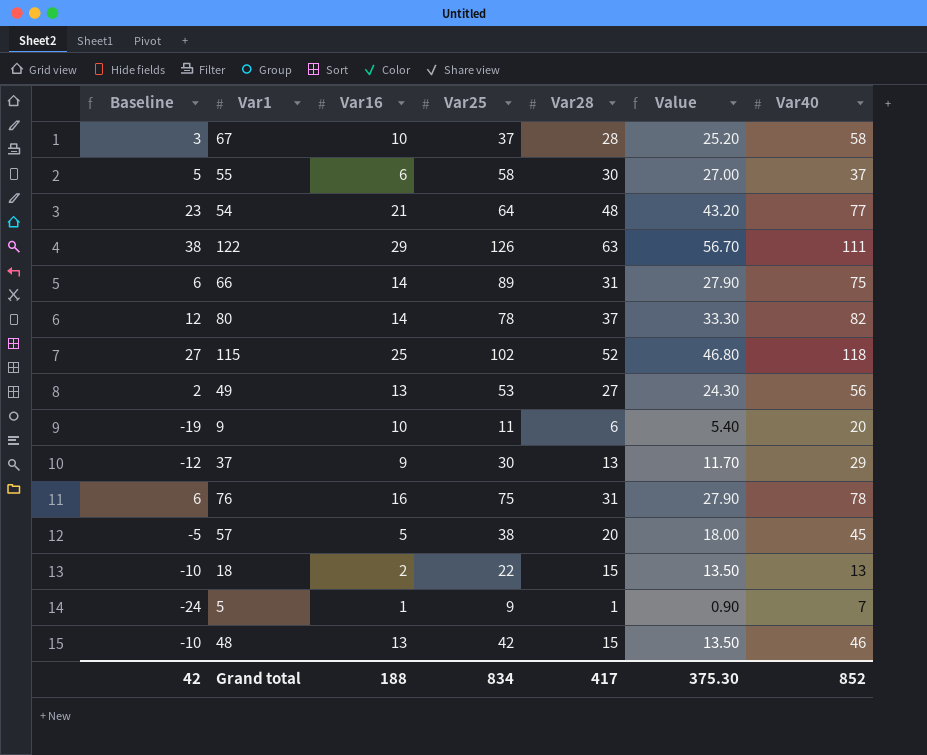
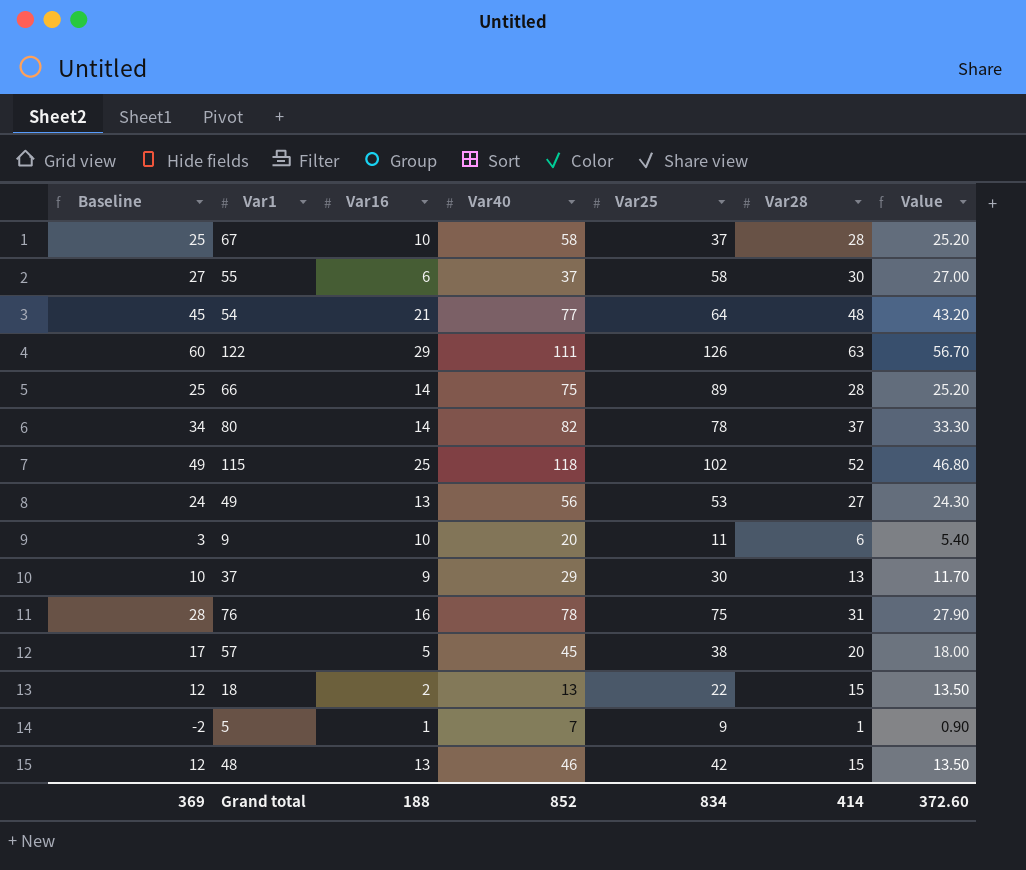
column Baseline | formula: [Var28] - 25 -> [Var28] - 3
column Var40 | position: 7 -> 4
66 | Var28: 31 -> 28
66 | Value: 27.90 -> 25.20
Grand total | Baseline: 42 -> 369
Grand total | Var28: 417 -> 414
Grand total | Value: 375.30 -> 372.60

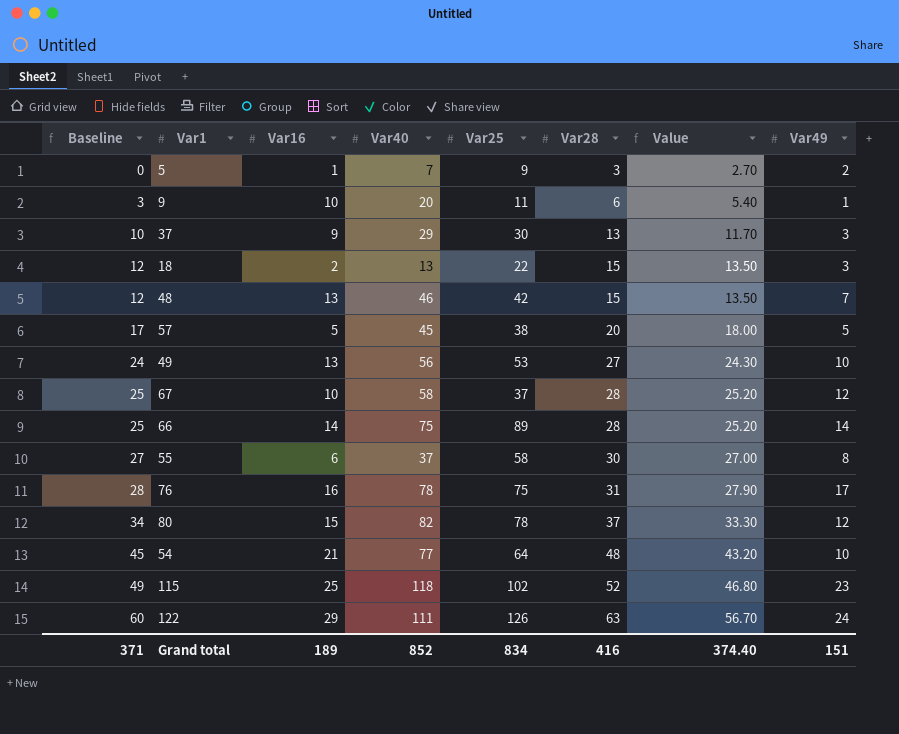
row order: none -> Baseline ascending
column Var49 | position: none -> 8
5 | Baseline: -2 -> 0
5 | Var28: 1 -> 3
5 | Value: 0.90 -> 2.70
80 | Var16: 14 -> 15
Grand total | Baseline: 369 -> 371
Grand total | Var16: 188 -> 189
Grand total | Var28: 414 -> 416
Grand total | Value: 372.60 -> 374.40

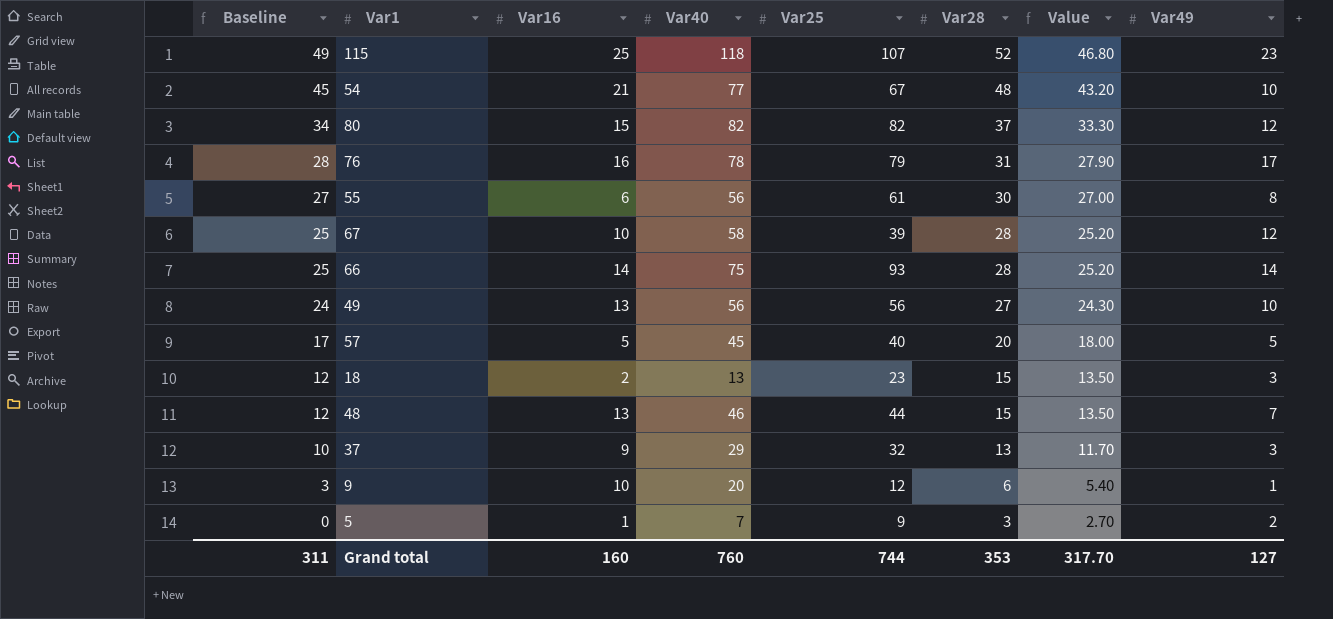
row order: Baseline ascending -> Baseline descending
row 122: 60 | 29 | 111 | 126 | 63 | 56.70 | 24 -> none
115 | Var25: 102 -> 107
54 | Var25: 64 -> 67
80 | Var25: 78 -> 82
76 | Var25: 75 -> 79
55 | Var40: 37 -> 56
55 | Var25: 58 -> 61
67 | Var25: 37 -> 39
66 | Var25: 89 -> 93
49 | Var25: 53 -> 56
57 | Var25: 38 -> 40
18 | Var25: 22 -> 23
48 | Var25: 42 -> 44
37 | Var25: 30 -> 32
9 | Var25: 11 -> 12
Grand total | Baseline: 371 -> 311
Grand total | Var16: 189 -> 160
Grand total | Var40: 852 -> 760
Grand total | Var25: 834 -> 744
Grand total | Var28: 416 -> 353
Grand total | Value: 374.40 -> 317.70
Grand total | Var49: 151 -> 127

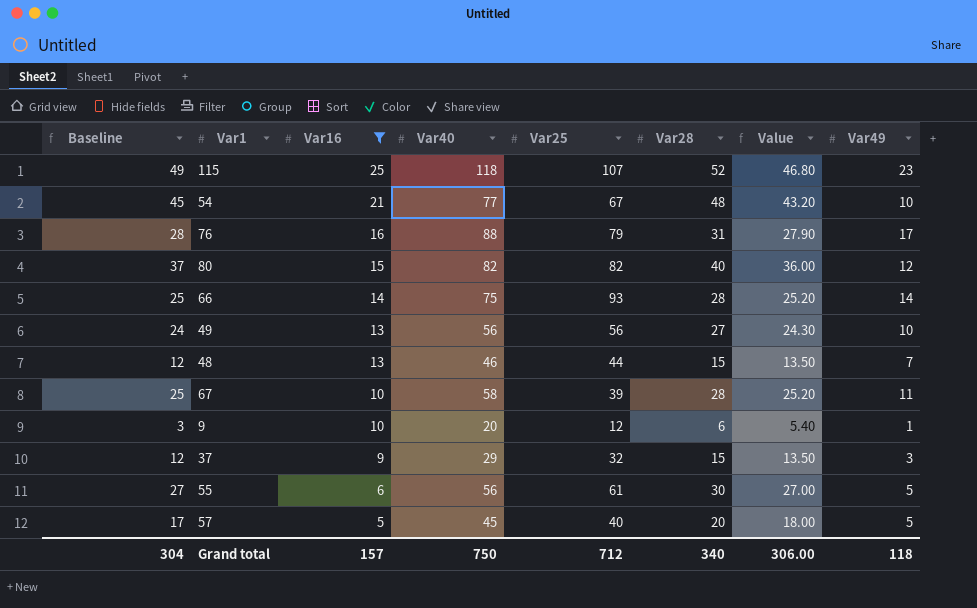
filter: none -> Var16 >= 5
row order: Baseline descending -> Var16 descending
76 | Var40: 78 -> 88
80 | Baseline: 34 -> 37
80 | Var28: 37 -> 40
80 | Value: 33.30 -> 36.00
67 | Var49: 12 -> 11
37 | Baseline: 10 -> 12
37 | Var28: 13 -> 15
37 | Value: 11.70 -> 13.50
55 | Var49: 8 -> 5
Grand total | Baseline: 311 -> 304
Grand total | Var16: 160 -> 157
Grand total | Var40: 760 -> 750
Grand total | Var25: 744 -> 712
Grand total | Var28: 353 -> 340
Grand total | Value: 317.70 -> 306.00
Grand total | Var49: 127 -> 118

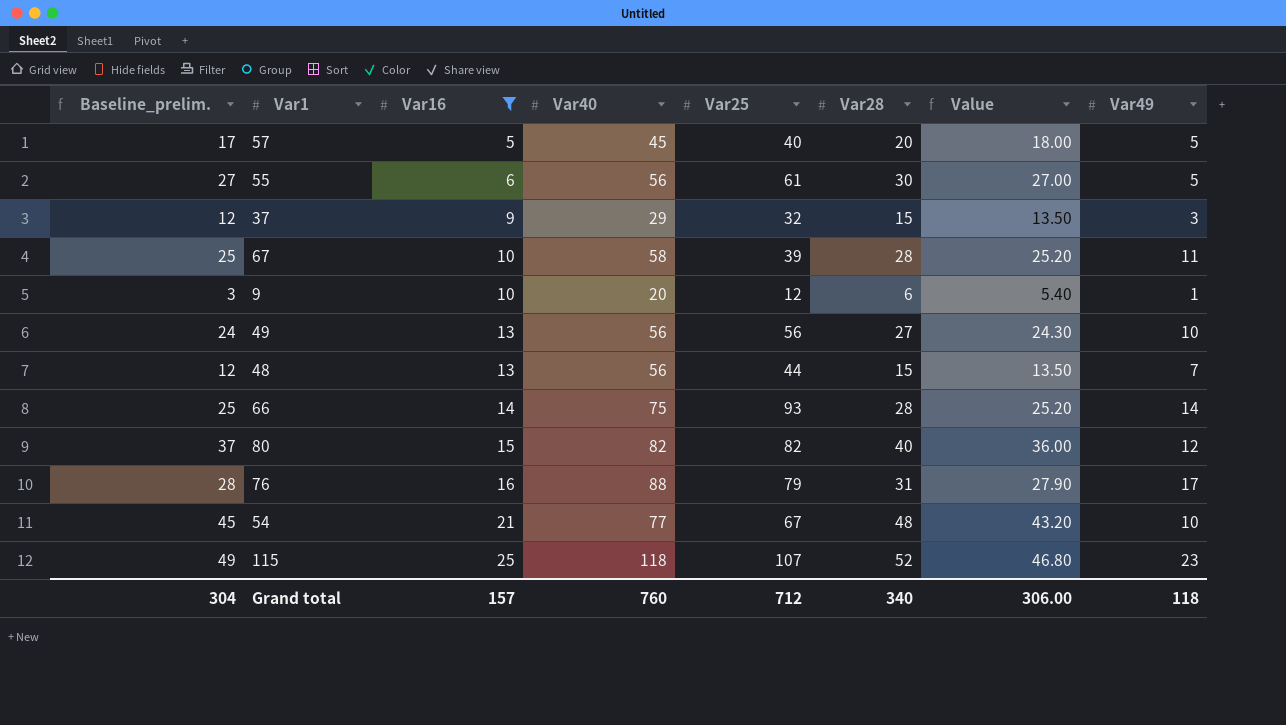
row order: Var16 descending -> Var16 ascending
column name: Baseline -> Baseline_prelim.
48 | Var40: 46 -> 56
Grand total | Var40: 750 -> 760

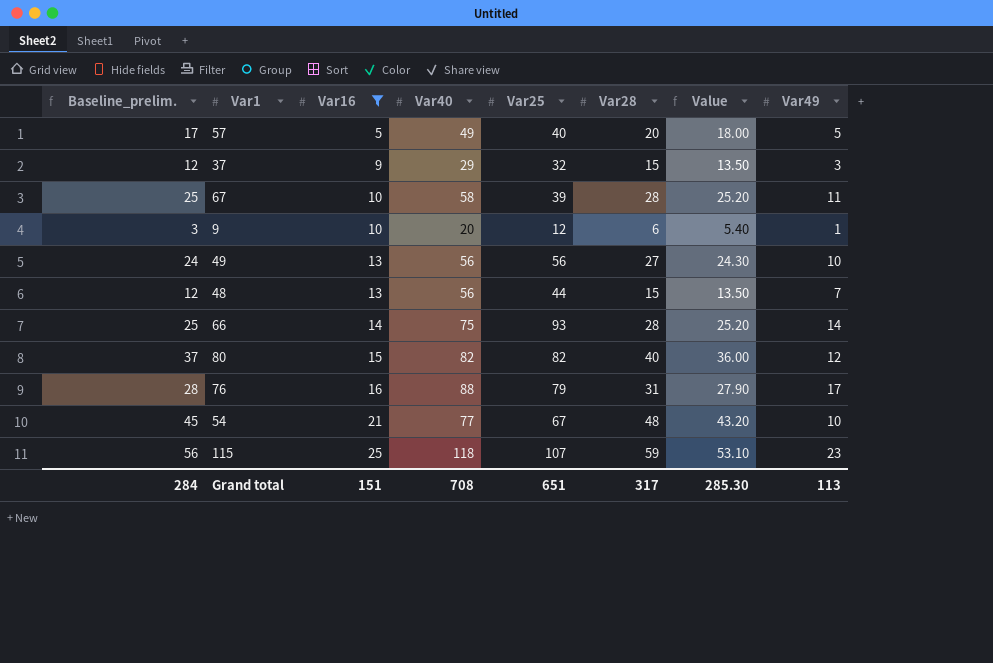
row 55: 27 | 6 | 56 | 61 | 30 | 27.00 | 5 -> none
57 | Var40: 45 -> 49
115 | Baseline_prelim.: 49 -> 56
115 | Var28: 52 -> 59
115 | Value: 46.80 -> 53.10
Grand total | Baseline_prelim.: 304 -> 284
Grand total | Var16: 157 -> 151
Grand total | Var40: 760 -> 708
Grand total | Var25: 712 -> 651
Grand total | Var28: 340 -> 317
Grand total | Value: 306.00 -> 285.30
Grand total | Var49: 118 -> 113

